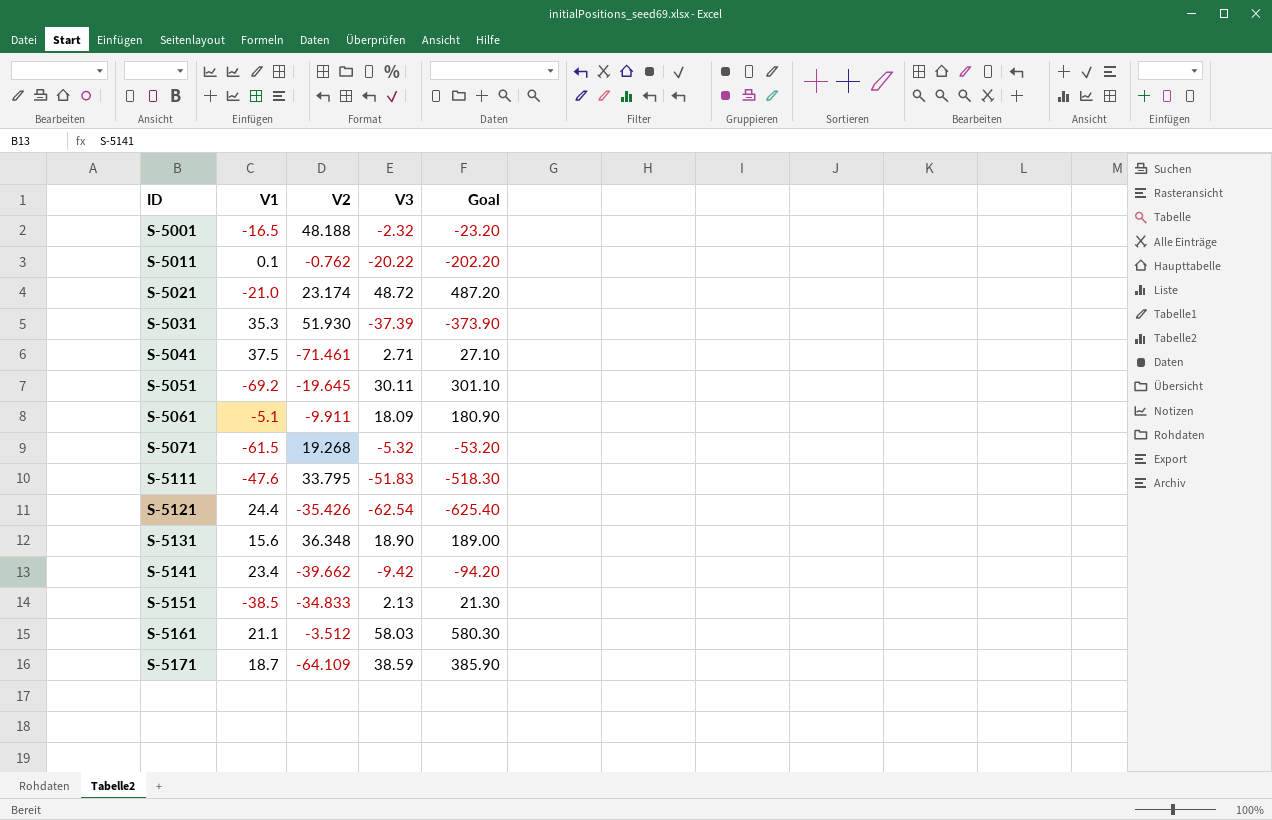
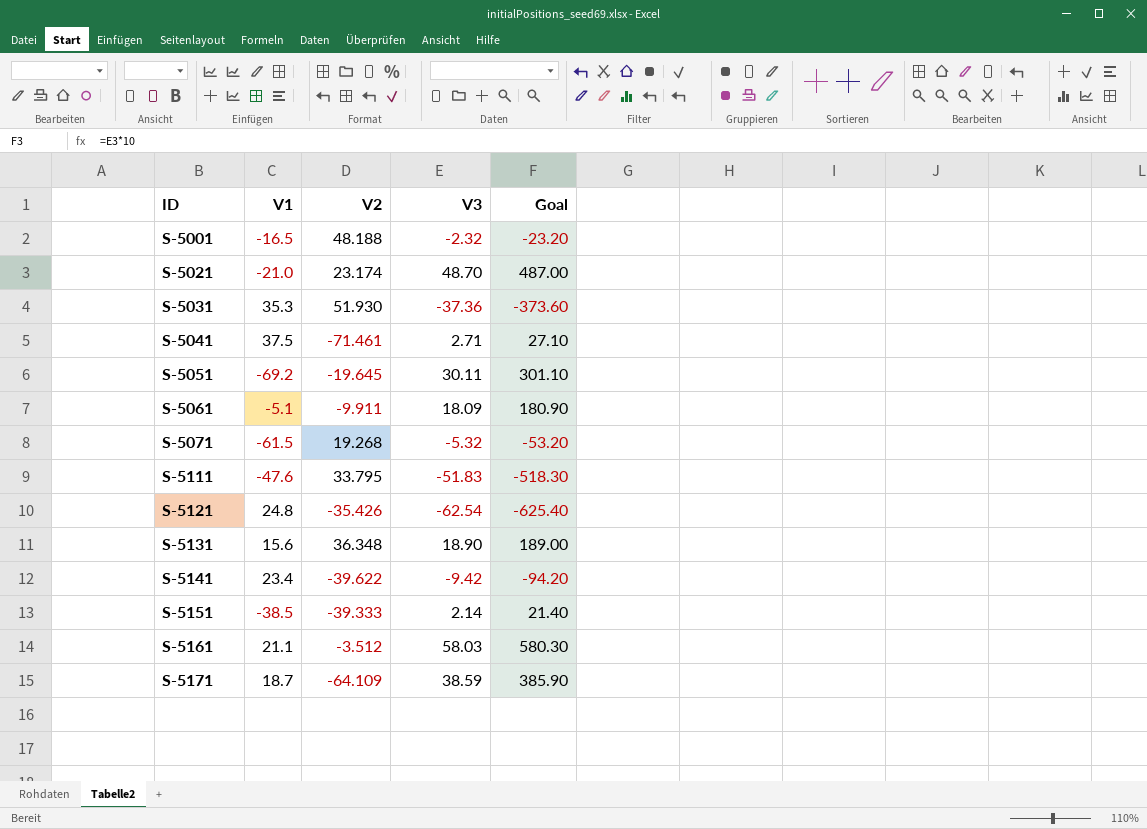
row S-5011: 0.1 | -0.762 | -20.22 | -202.20 -> none
S-5021 | V3: 48.72 -> 48.70
S-5021 | Goal: 487.20 -> 487.00
S-5031 | V3: -37.39 -> -37.36
S-5031 | Goal: -373.90 -> -373.60
S-5121 | V1: 24.4 -> 24.8
S-5141 | V2: -39.662 -> -39.622
S-5151 | V2: -34.833 -> -39.333
S-5151 | V3: 2.13 -> 2.14
S-5151 | Goal: 21.30 -> 21.40

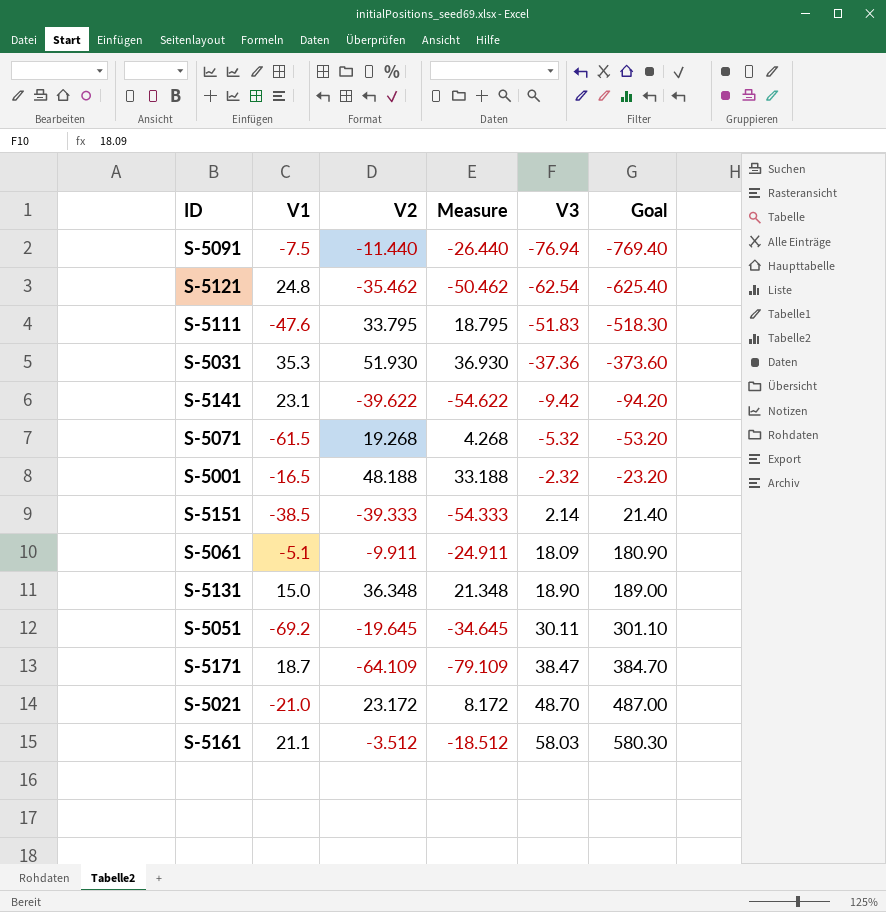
row order: ID ascending -> V3 ascending
column Measure | formula: none -> [V2] - 15
row S-5041: 37.5 | -71.461 | 2.71 | 27.10 -> none
row S-5091: none -> -7.5 | -11.440 | -26.440 | -76.94 | -769.40
S-5121 | V2: -35.426 -> -35.462
S-5141 | V1: 23.4 -> 23.1
S-5131 | V1: 15.6 -> 15.0
S-5171 | V3: 38.59 -> 38.47
S-5171 | Goal: 385.90 -> 384.70
S-5021 | V2: 23.174 -> 23.172

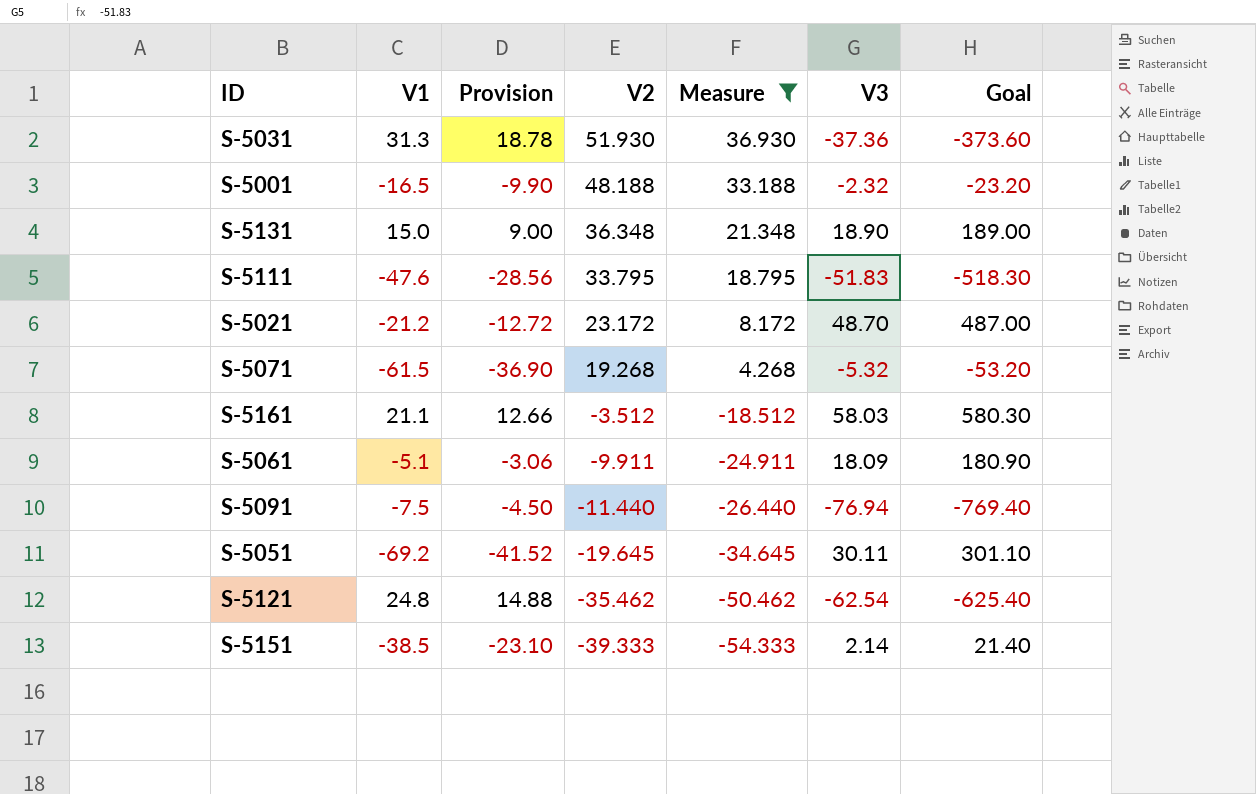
filter: none -> Measure >= -54.333
row order: V3 ascending -> V2 descending
column Provision | formula: none -> [V1] * 0.6
S-5031 | V1: 35.3 -> 31.3
S-5021 | V1: -21.0 -> -21.2

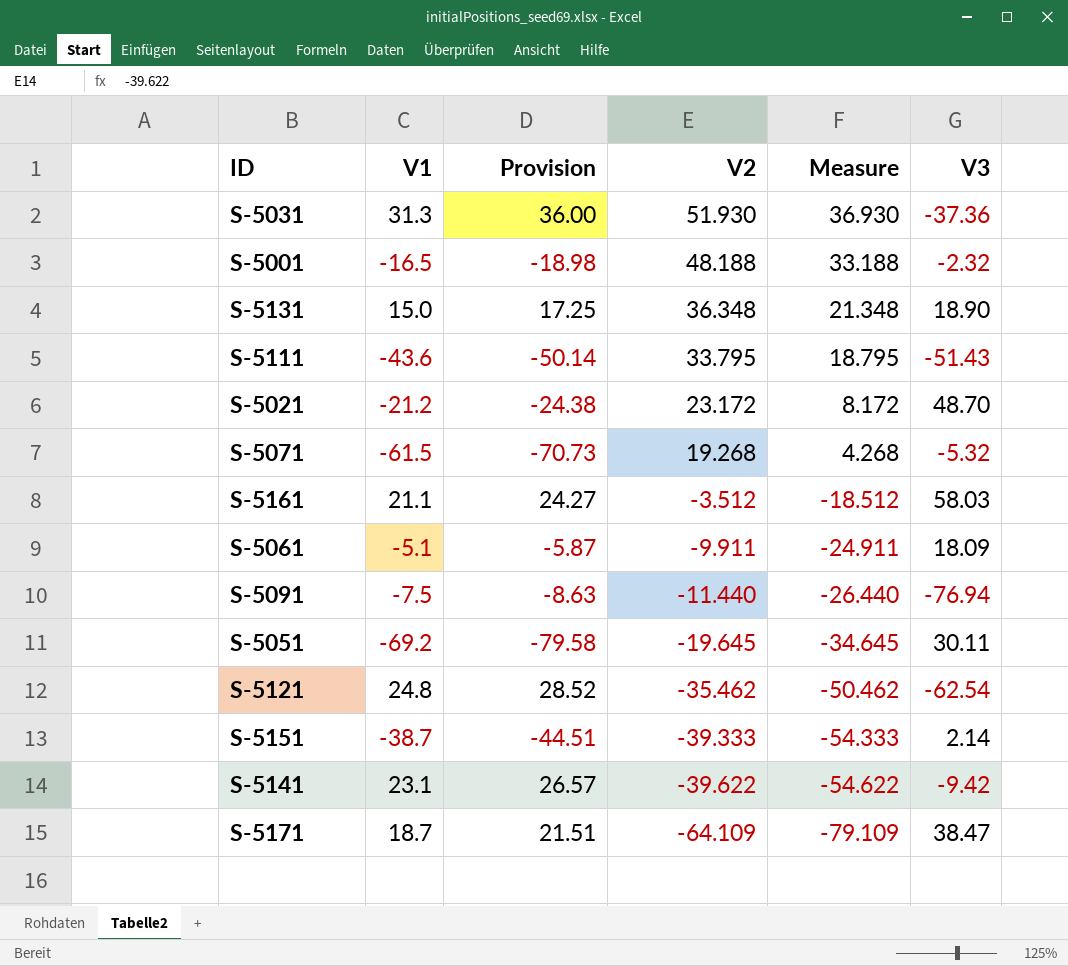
filter: Measure >= -54.333 -> none
column Goal | formula: [V3] * 10 -> none
column Provision | formula: [V1] * 0.6 -> [V1] * 1.15
S-5111 | V1: -47.6 -> -43.6
S-5111 | V3: -51.83 -> -51.43
S-5151 | V1: -38.5 -> -38.7

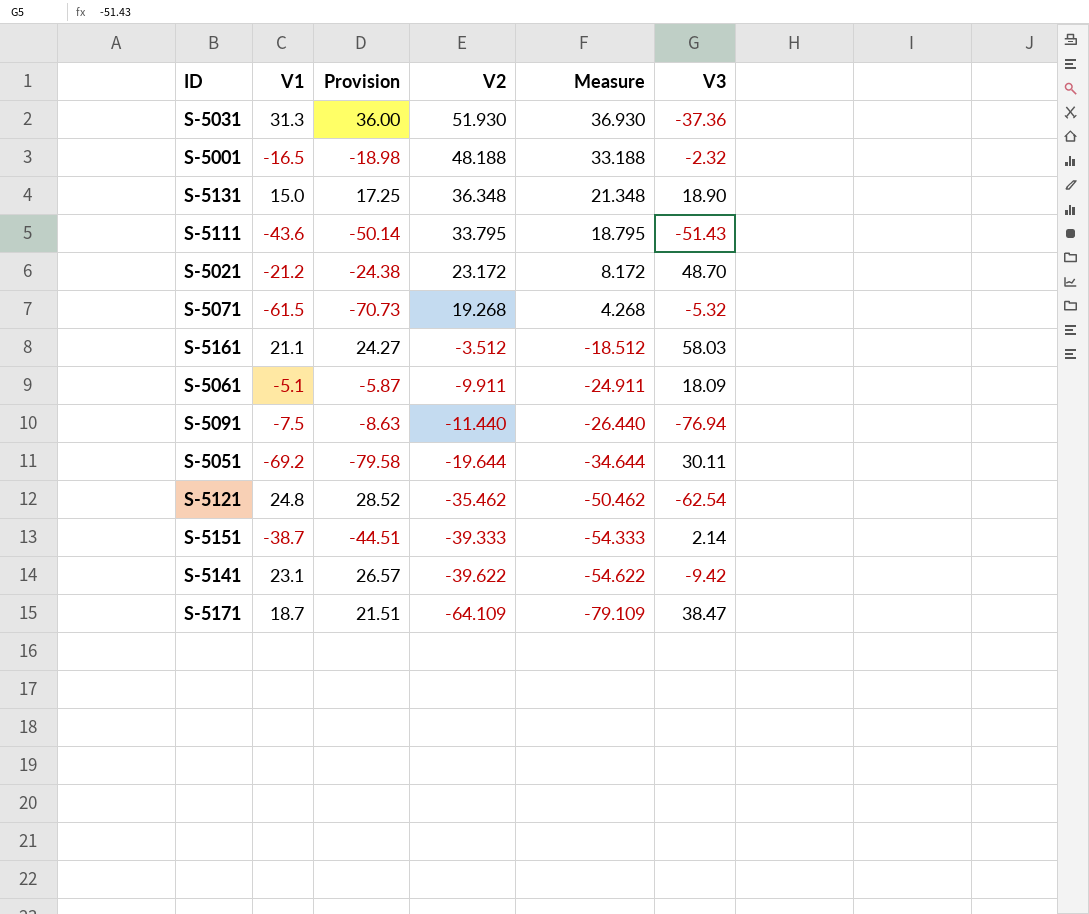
S-5051 | V2: -19.645 -> -19.644
S-5051 | Measure: -34.645 -> -34.644

